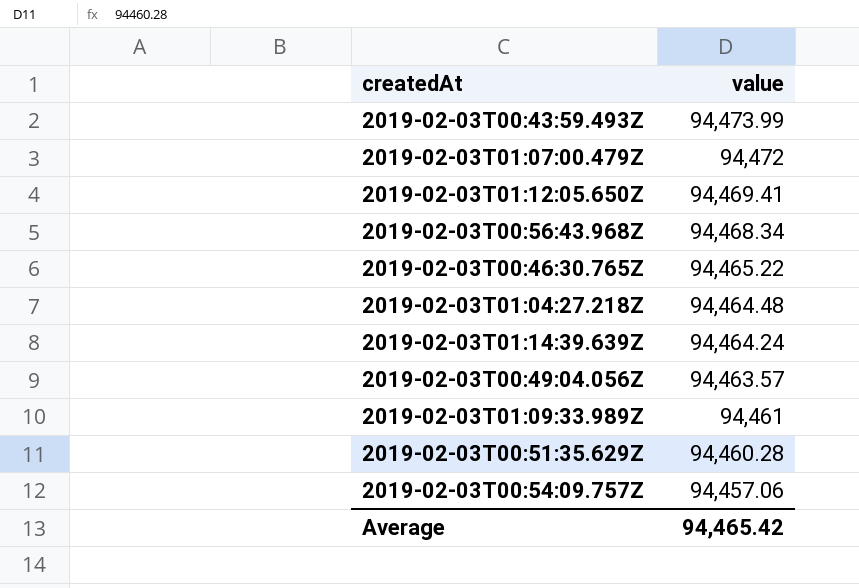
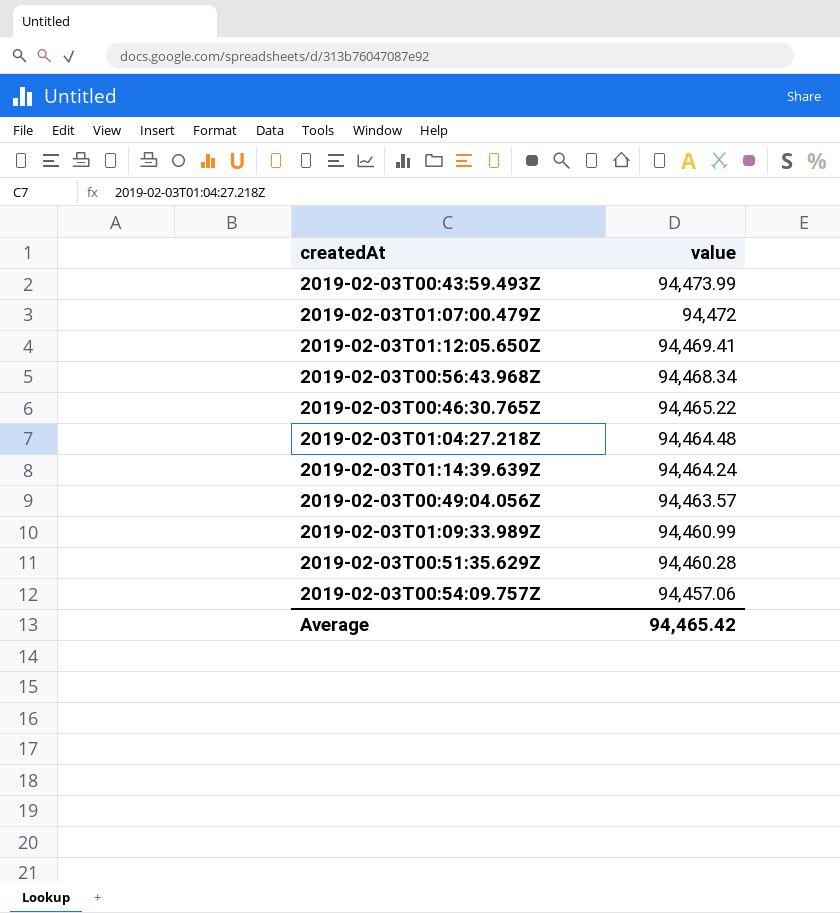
2019-02-03T01:09:33.989Z | value: 94,461 -> 94,460.99

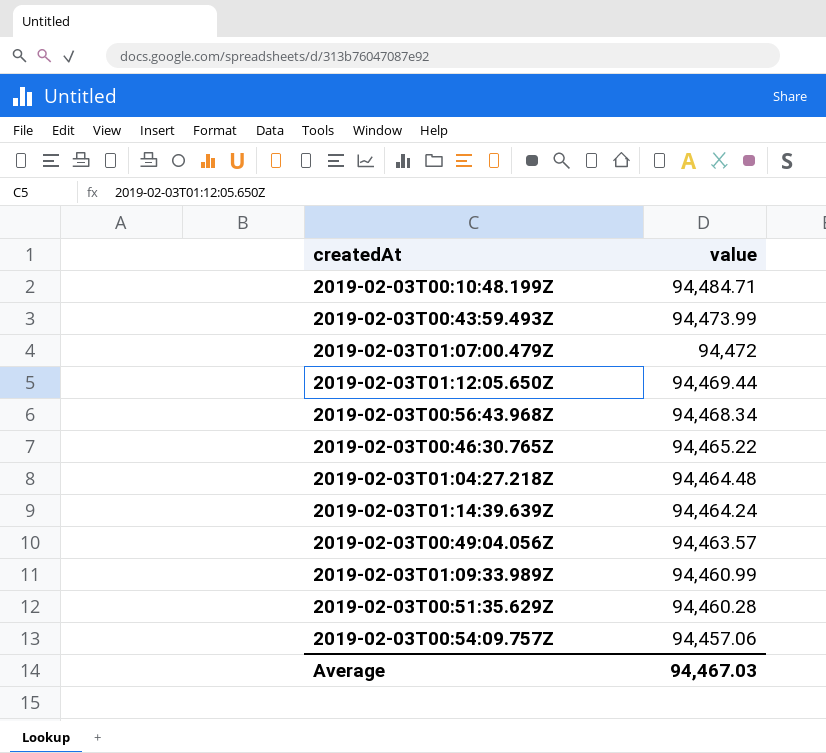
row 2019-02-03T00:10:48.199Z: none -> 94,484.71
2019-02-03T01:12:05.650Z | value: 94,469.41 -> 94,469.44
Average | value: 94,465.42 -> 94,467.03

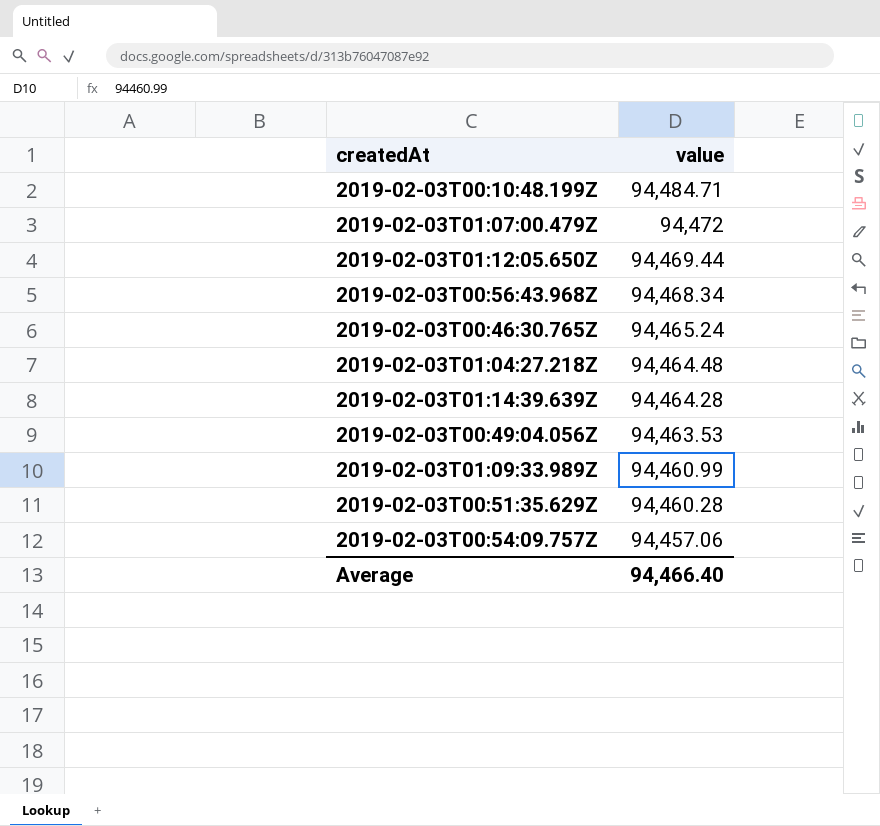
row 2019-02-03T00:43:59.493Z: 94,473.99 -> none
2019-02-03T00:46:30.765Z | value: 94,465.22 -> 94,465.24
2019-02-03T01:14:39.639Z | value: 94,464.24 -> 94,464.28
2019-02-03T00:49:04.056Z | value: 94,463.57 -> 94,463.53
Average | value: 94,467.03 -> 94,466.40

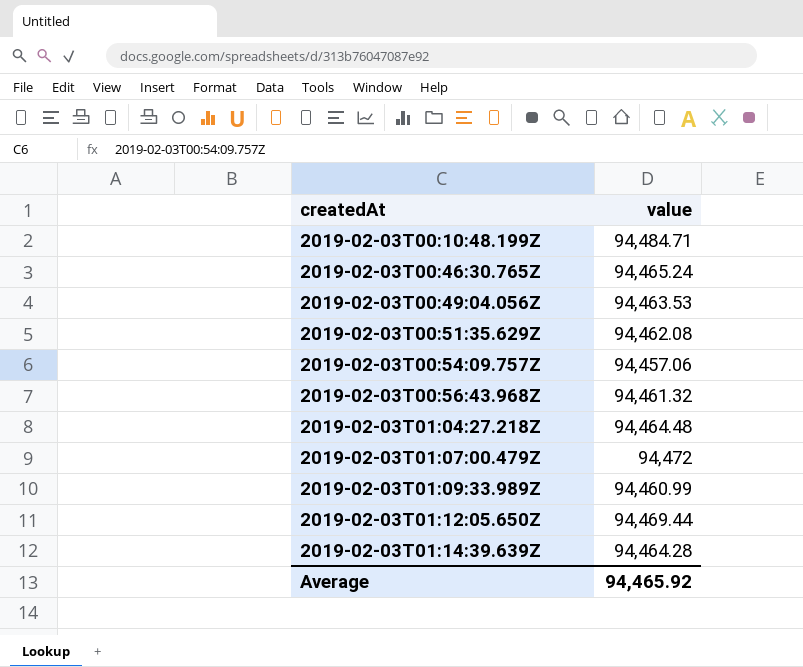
row order: value descending -> createdAt ascending
2019-02-03T00:51:35.629Z | value: 94,460.28 -> 94,462.08
2019-02-03T00:56:43.968Z | value: 94,468.34 -> 94,461.32
Average | value: 94,466.40 -> 94,465.92

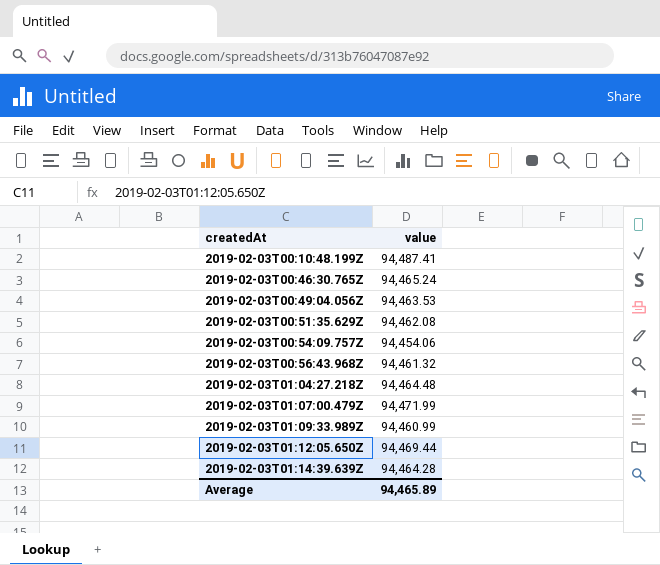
2019-02-03T00:10:48.199Z | value: 94,484.71 -> 94,487.41
2019-02-03T00:54:09.757Z | value: 94,457.06 -> 94,454.06
2019-02-03T01:07:00.479Z | value: 94,472 -> 94,471.99
Average | value: 94,465.92 -> 94,465.89

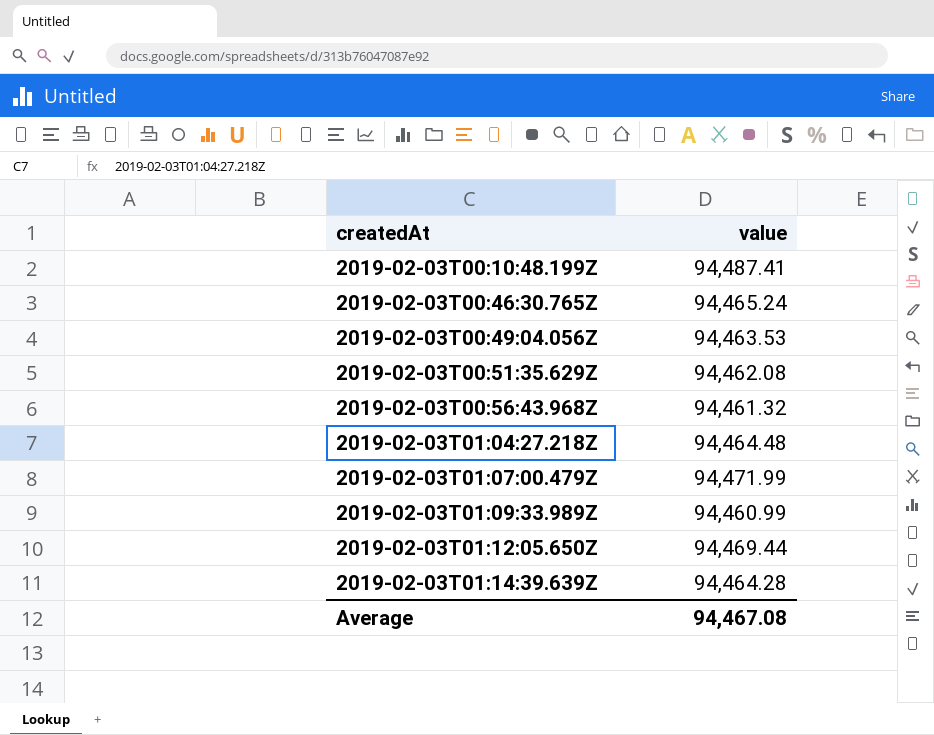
row 2019-02-03T00:54:09.757Z: 94,454.06 -> none
Average | value: 94,465.89 -> 94,467.08

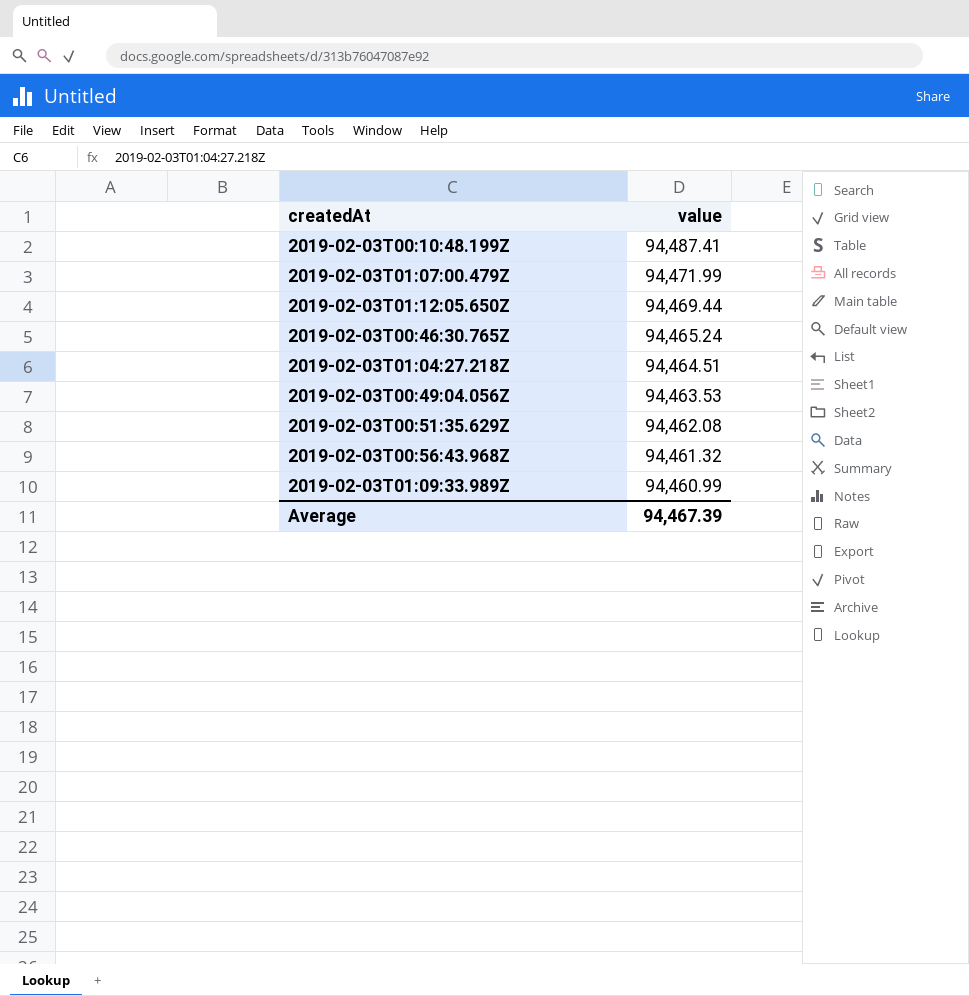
row order: createdAt ascending -> value descending
row 2019-02-03T01:14:39.639Z: 94,464.28 -> none
2019-02-03T01:04:27.218Z | value: 94,464.48 -> 94,464.51
Average | value: 94,467.08 -> 94,467.39

